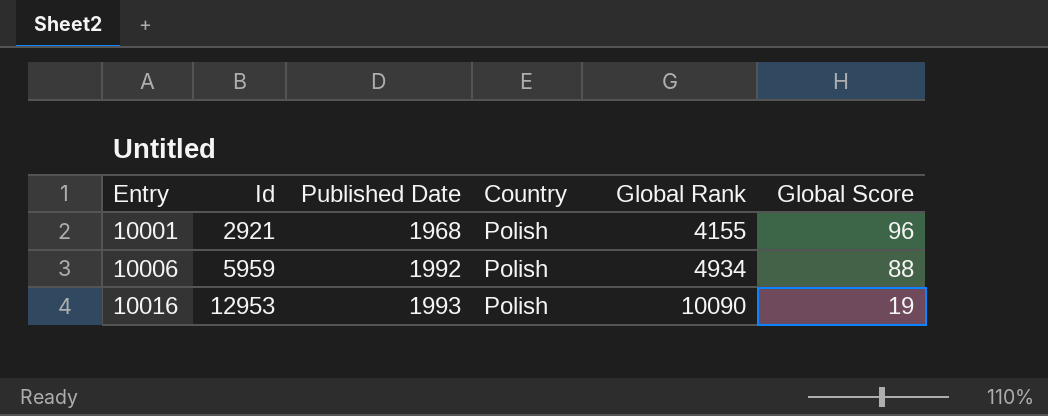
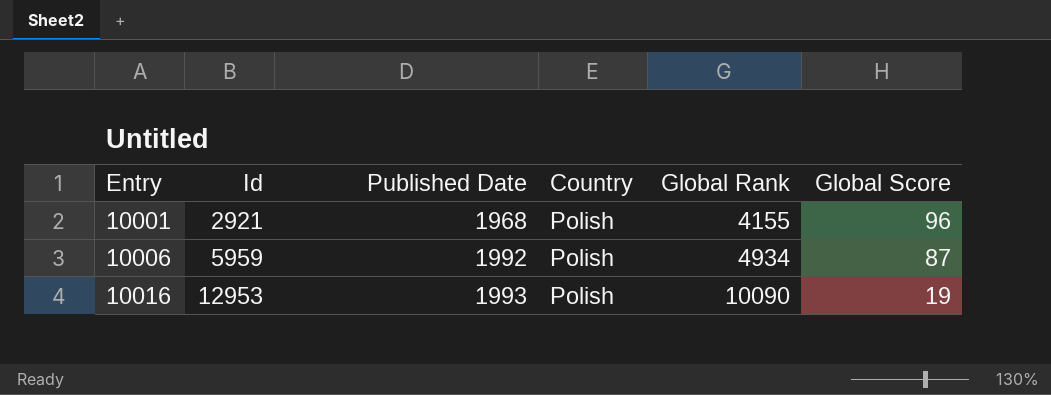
10006 | Global Score: 88 -> 87

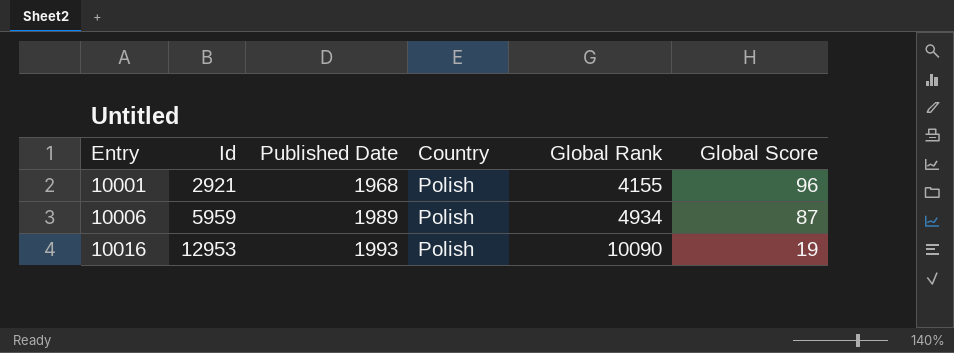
10006 | Published Date: 1992 -> 1989

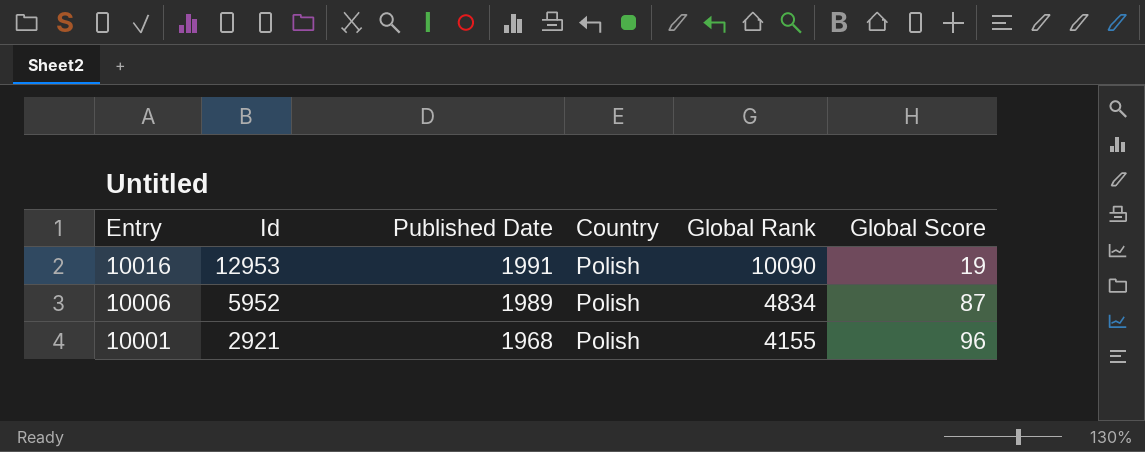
row order: Entry ascending -> Entry descending
10016 | Published Date: 1993 -> 1991
10006 | Id: 5959 -> 5952
10006 | Global Rank: 4934 -> 4834

